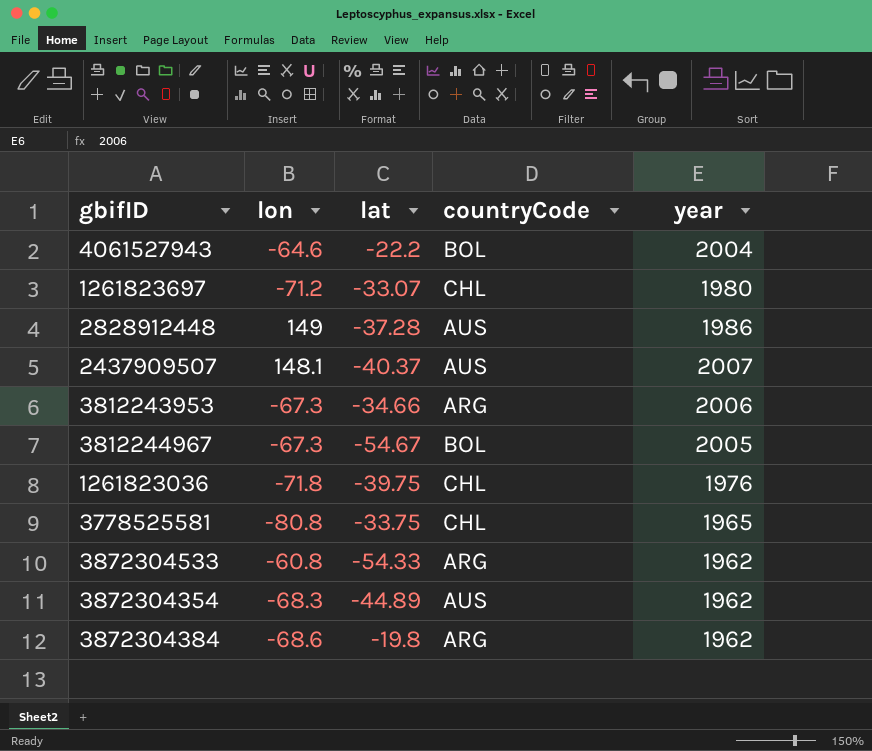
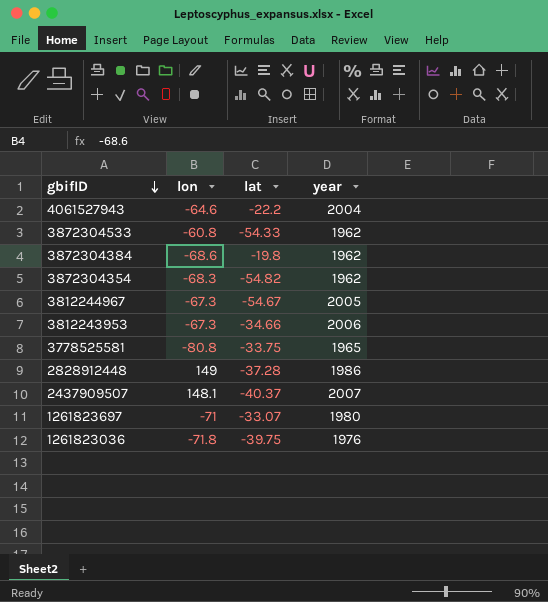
row order: none -> gbifID descending
column countryCode | position: 4 -> none
3872304354 | lat: -44.89 -> -54.82
1261823697 | lon: -71.2 -> -71

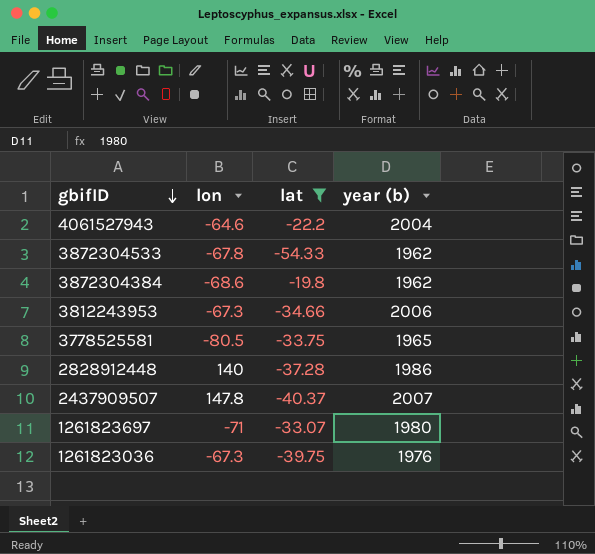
filter: none -> lat >= -54.33
column name: year -> year (b)
3872304533 | lon: -60.8 -> -67.8
3778525581 | lon: -80.8 -> -80.5
2828912448 | lon: 149 -> 140
2437909507 | lon: 148.1 -> 147.8
1261823036 | lon: -71.8 -> -67.3

